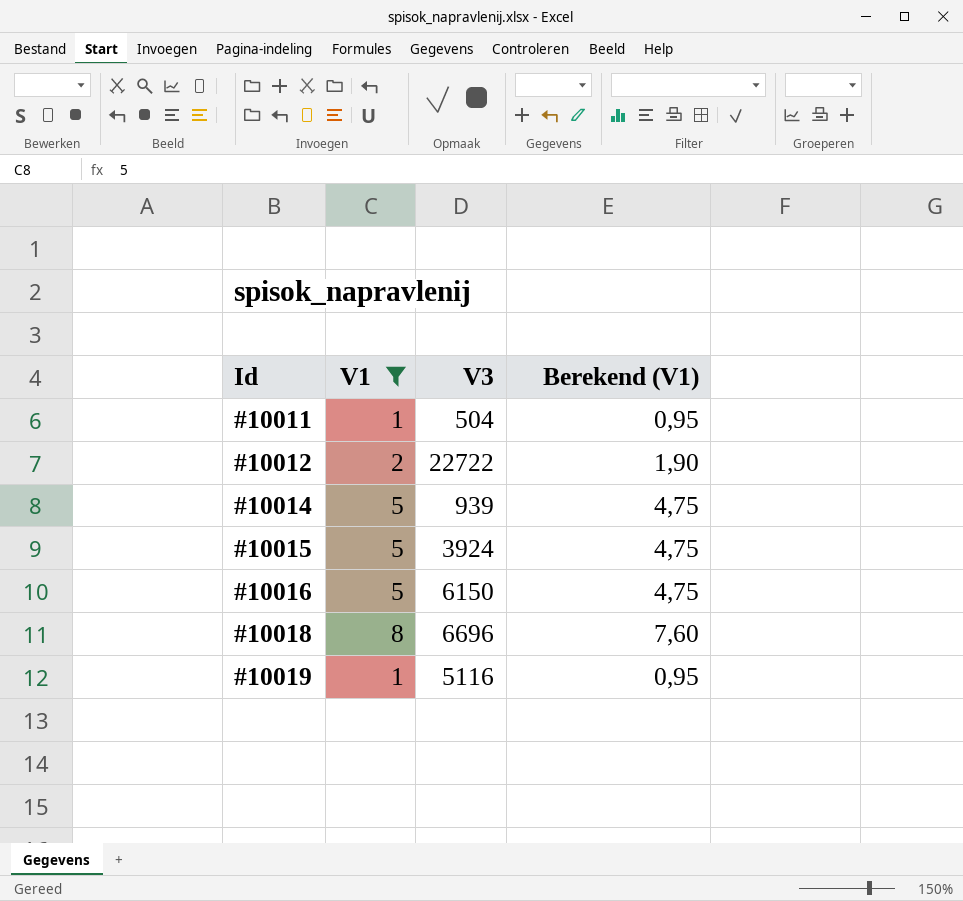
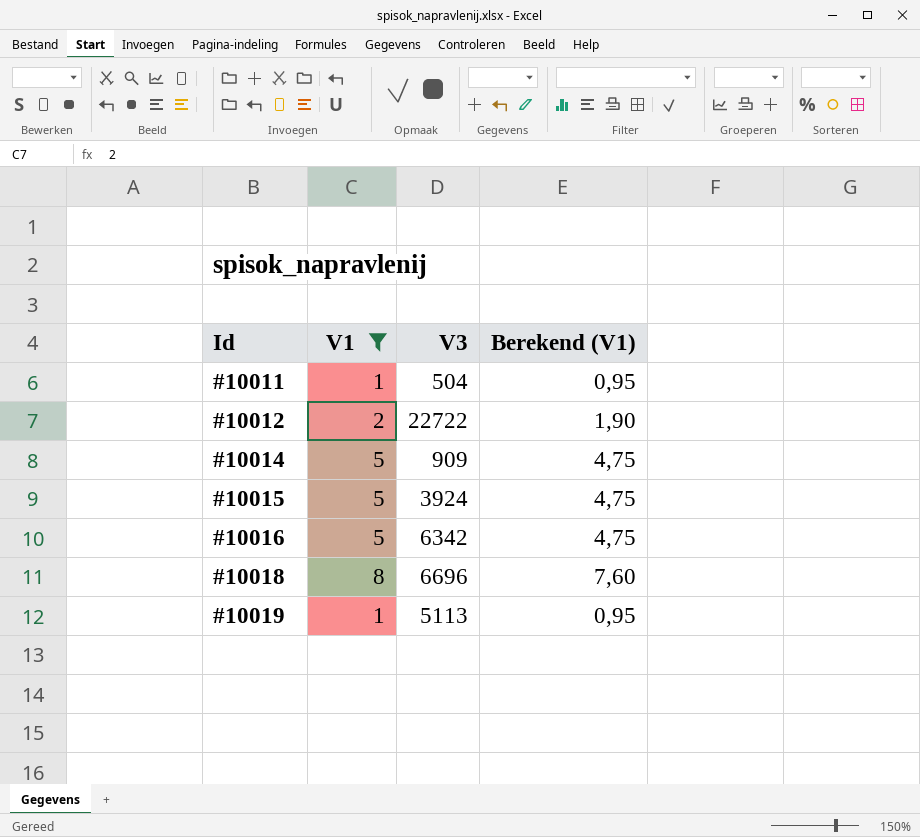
#10014 | V3: 939 -> 909
#10016 | V3: 6150 -> 6342
#10019 | V3: 5116 -> 5113

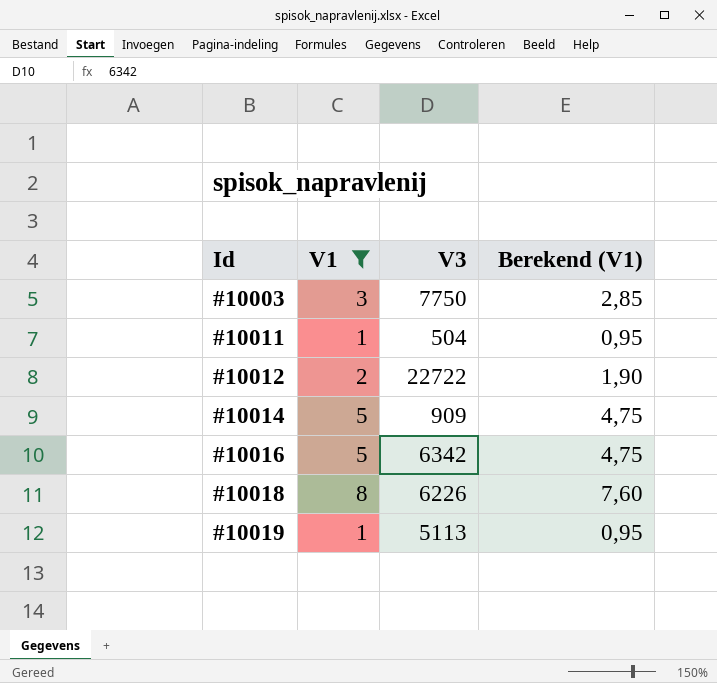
row #10015: 5 | 3924 | 4,75 -> none
row #10003: none -> 3 | 7750 | 2,85
#10018 | V3: 6696 -> 6226

